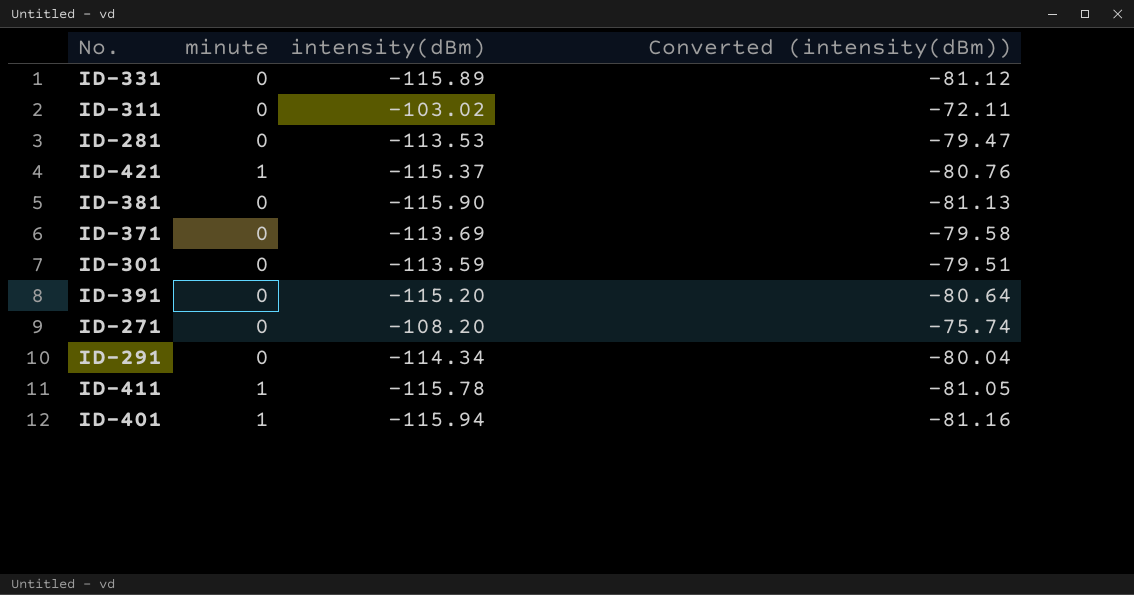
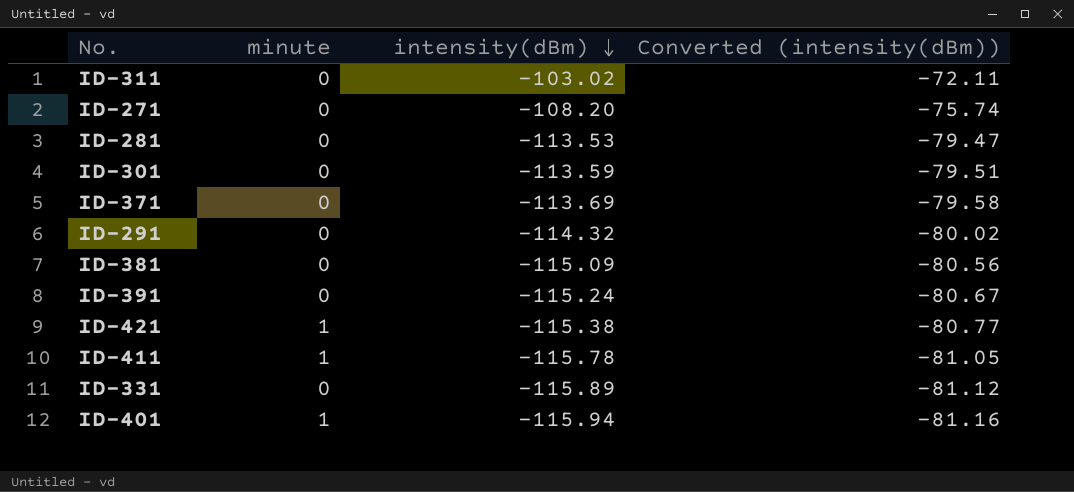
row order: none -> intensity(dBm) descending
ID-291 | intensity(dBm): -114.34 -> -114.32
ID-291 | Converted (intensity(dBm)): -80.04 -> -80.02
ID-381 | intensity(dBm): -115.90 -> -115.09
ID-381 | Converted (intensity(dBm)): -81.13 -> -80.56
ID-391 | intensity(dBm): -115.20 -> -115.24
ID-391 | Converted (intensity(dBm)): -80.64 -> -80.67
ID-421 | intensity(dBm): -115.37 -> -115.38
ID-421 | Converted (intensity(dBm)): -80.76 -> -80.77

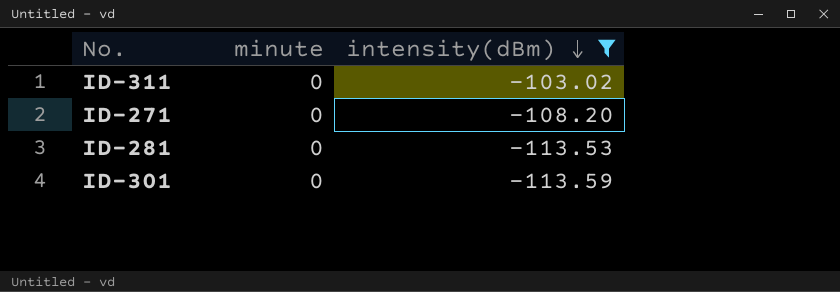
filter: none -> intensity(dBm) >= -113.59
column Converted (intensity(dBm)) | formula: [intensity(dBm)] * 0.7 -> none

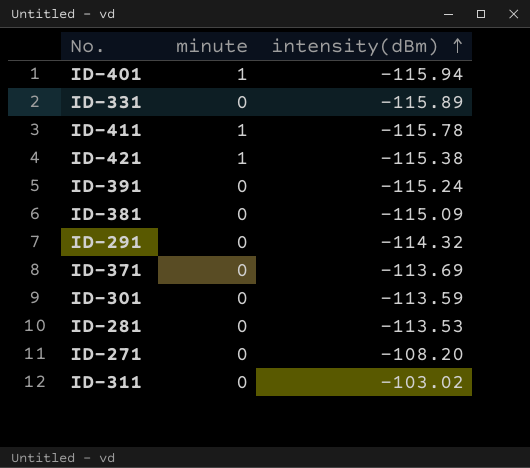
filter: intensity(dBm) >= -113.59 -> none
row order: intensity(dBm) descending -> intensity(dBm) ascending

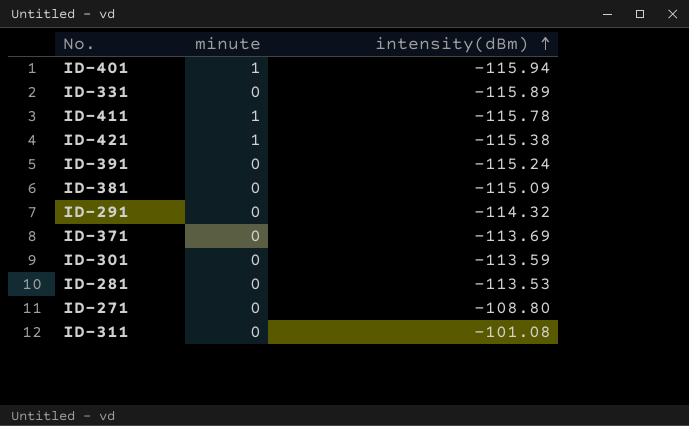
ID-271 | intensity(dBm): -108.20 -> -108.80
ID-311 | intensity(dBm): -103.02 -> -101.08

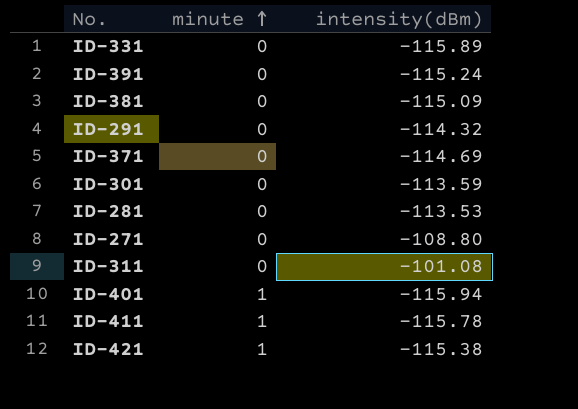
row order: intensity(dBm) ascending -> minute ascending
ID-371 | intensity(dBm): -113.69 -> -114.69

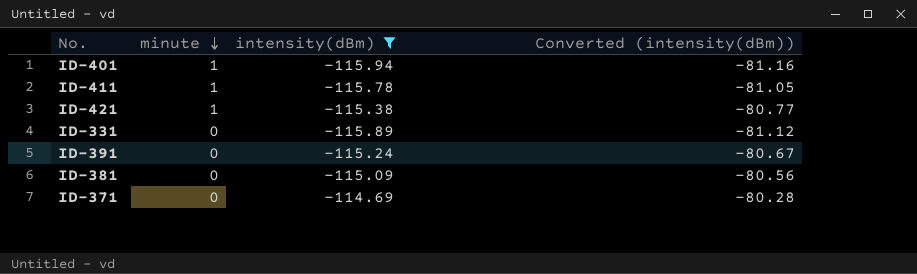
filter: none -> intensity(dBm) <= -114.69
row order: minute ascending -> minute descending
column Converted (intensity(dBm)) | formula: none -> [intensity(dBm)] * 0.7

